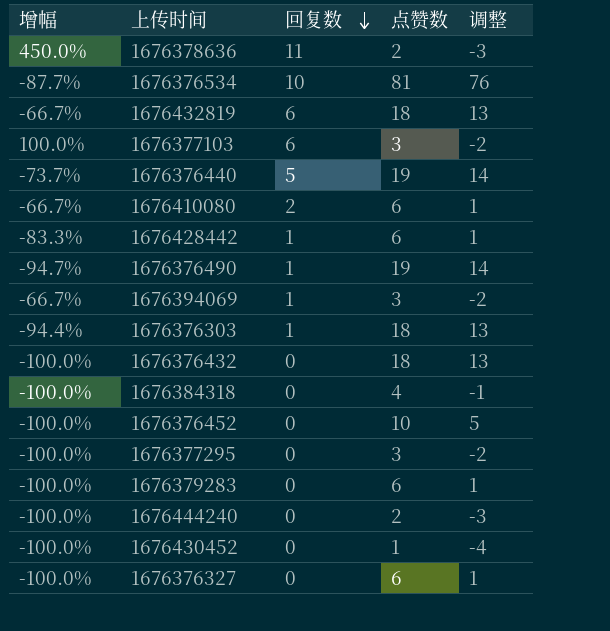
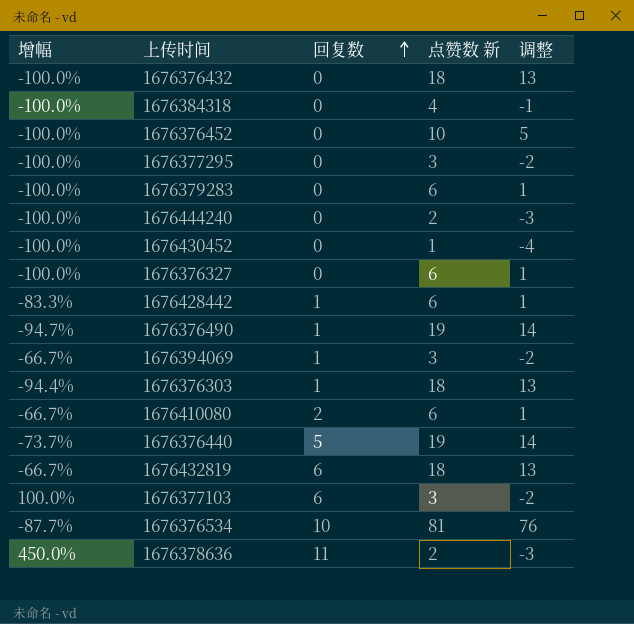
row order: 回复数 descending -> 回复数 ascending
column name: 点赞数 -> 点赞数 新

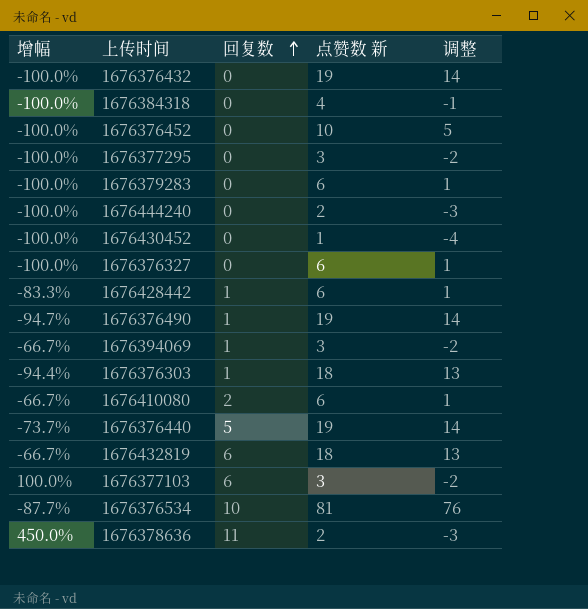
1676376432 | 点赞数 新: 18 -> 19
1676376432 | 调整: 13 -> 14

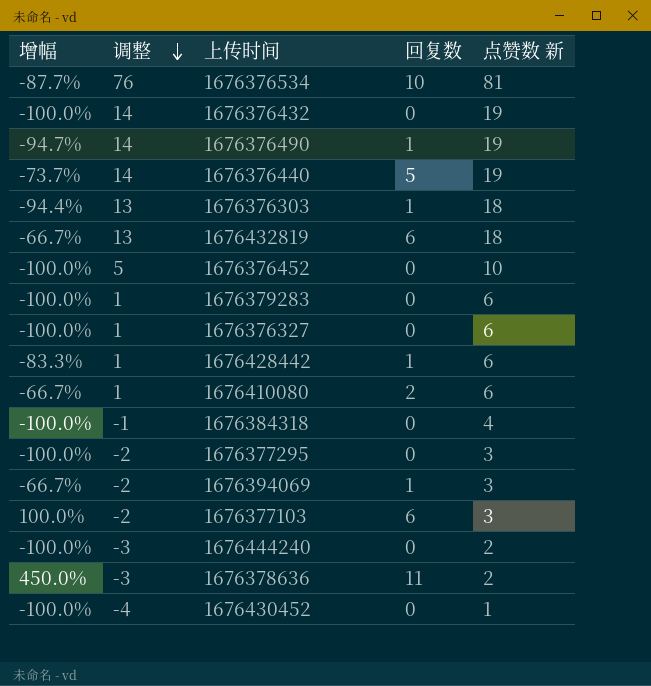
row order: 回复数 ascending -> 调整 descending
column 调整 | position: 5 -> 2

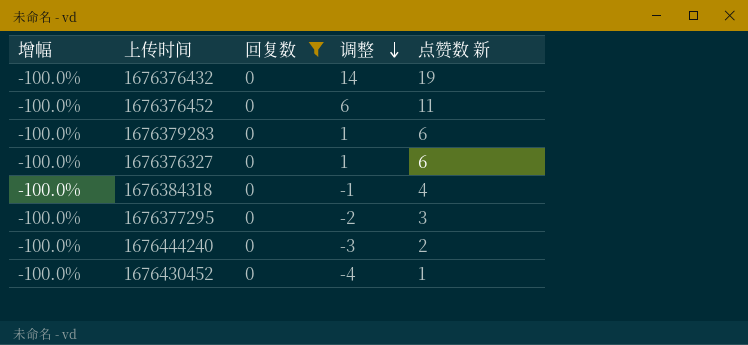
filter: none -> 回复数 = 0
column 调整 | position: 2 -> 4
1676376452 | 调整: 5 -> 6
1676376452 | 点赞数 新: 10 -> 11

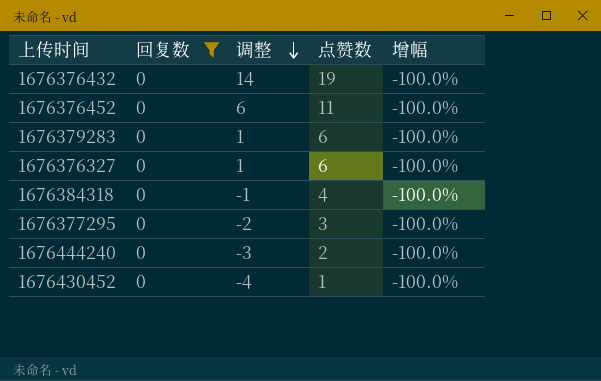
column name: 点赞数 新 -> 点赞数
column 增幅 | position: 1 -> 5

